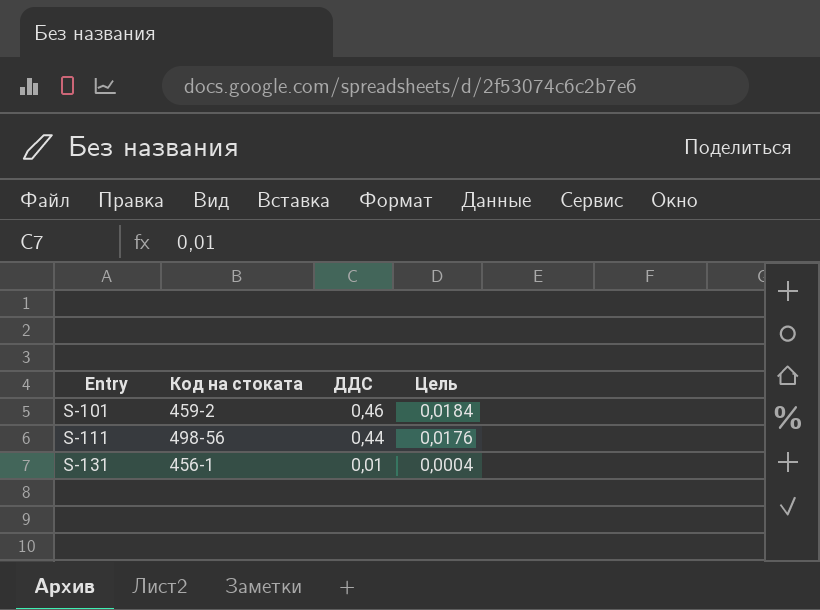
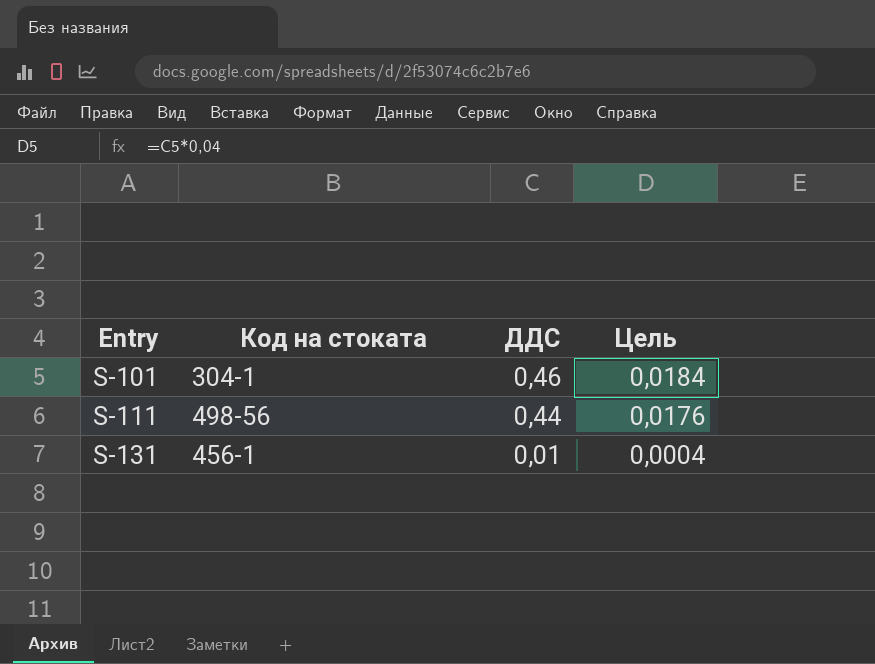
S-101 | Код на стоката: 459-2 -> 304-1

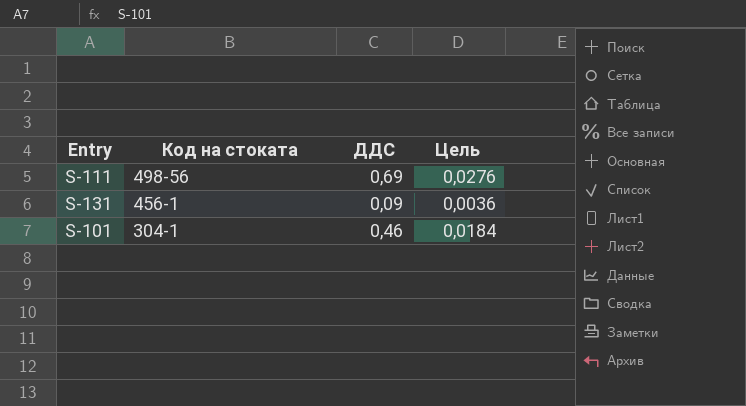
row order: Entry ascending -> Код на стоката descending
S-111 | ДДС: 0,44 -> 0,69
S-111 | Цель: 0,0176 -> 0,0276
S-131 | ДДС: 0,01 -> 0,09
S-131 | Цель: 0,0004 -> 0,0036

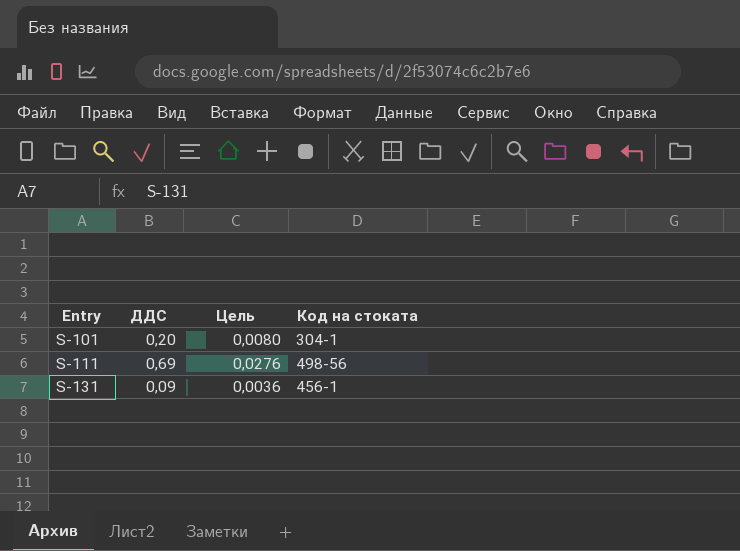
row order: Код на стоката descending -> Entry ascending
column Код на стоката | position: 2 -> 4
S-101 | ДДС: 0,46 -> 0,20
S-101 | Цель: 0,0184 -> 0,0080

